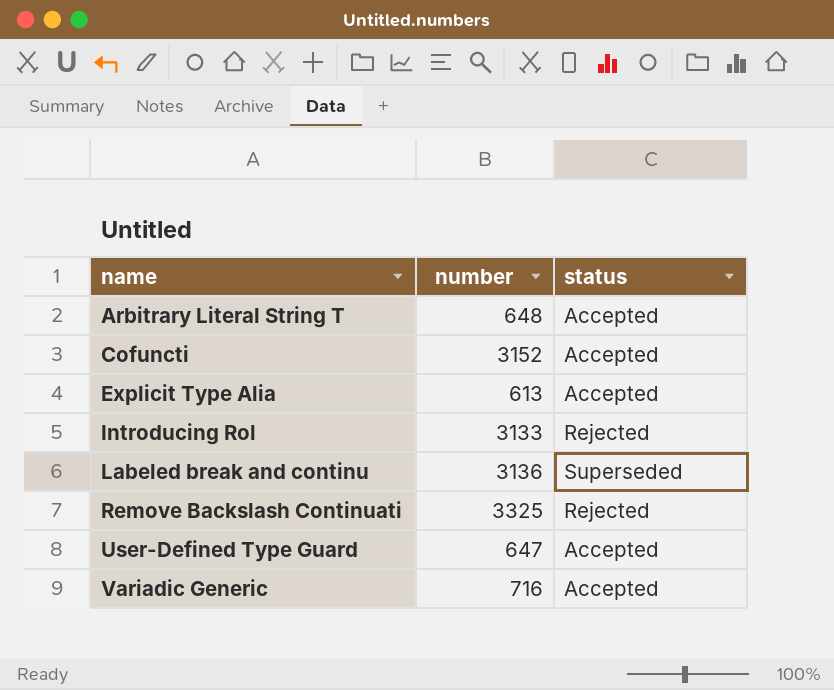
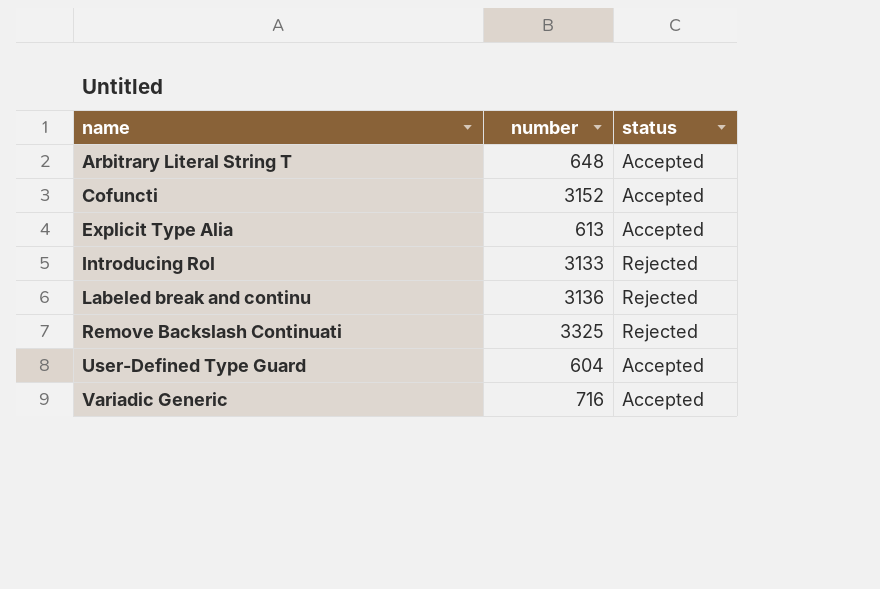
Labeled break and continu | status: Superseded -> Rejected
User-Defined Type Guard | number: 647 -> 604

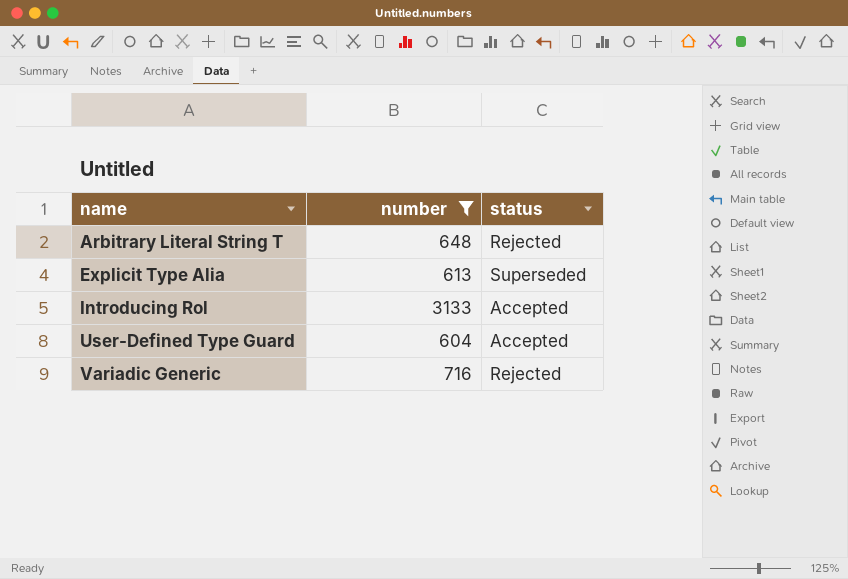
filter: none -> number <= 3133
Arbitrary Literal String T | status: Accepted -> Rejected
Explicit Type Alia | status: Accepted -> Superseded
Introducing Rol | status: Rejected -> Accepted
Variadic Generic | status: Accepted -> Rejected

